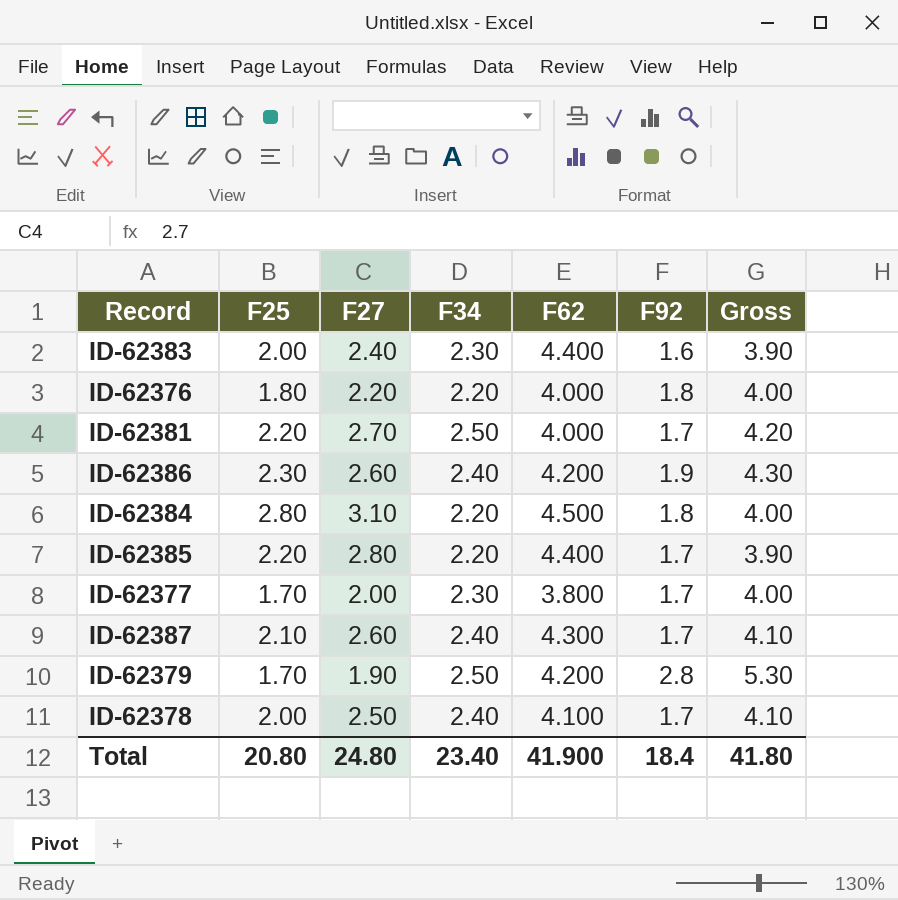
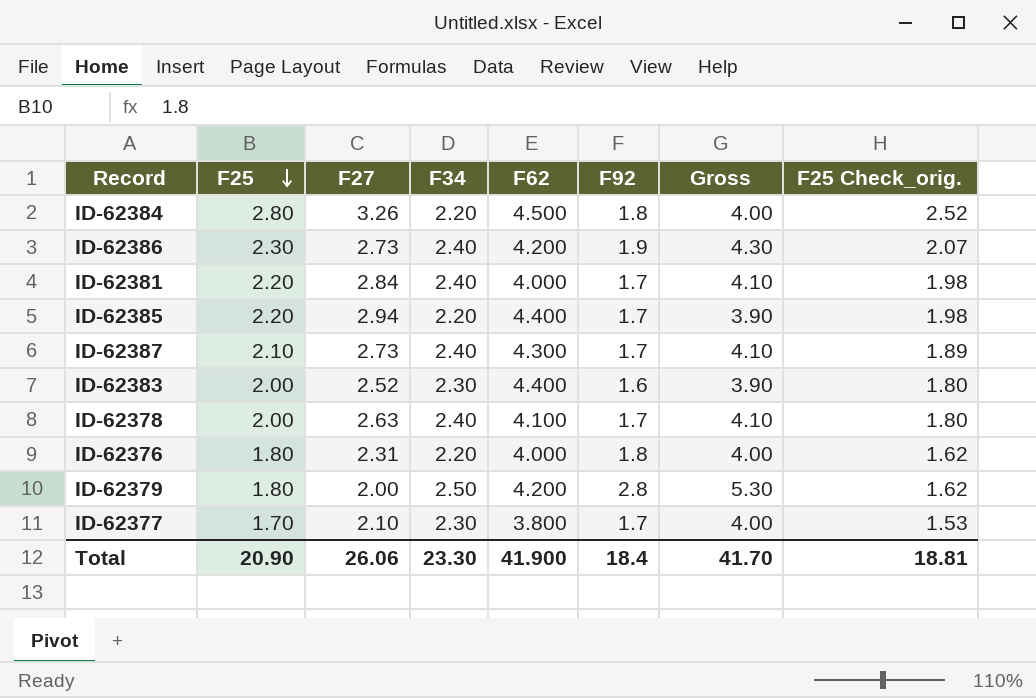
row order: none -> F25 descending
column F25 Check_orig. | formula: none -> [F25] * 0.9
ID-62384 | F27: 3.10 -> 3.26
ID-62386 | F27: 2.60 -> 2.73
ID-62381 | F27: 2.70 -> 2.84
ID-62381 | F34: 2.50 -> 2.40
ID-62381 | Gross: 4.20 -> 4.10
ID-62385 | F27: 2.80 -> 2.94
ID-62387 | F27: 2.60 -> 2.73
ID-62383 | F27: 2.40 -> 2.52
ID-62378 | F27: 2.50 -> 2.63
ID-62376 | F27: 2.20 -> 2.31
ID-62379 | F25: 1.70 -> 1.80
ID-62379 | F27: 1.90 -> 2.00
ID-62377 | F27: 2.00 -> 2.10
Total | F25: 20.80 -> 20.90
Total | F27: 24.80 -> 26.06
Total | F34: 23.40 -> 23.30
Total | Gross: 41.80 -> 41.70

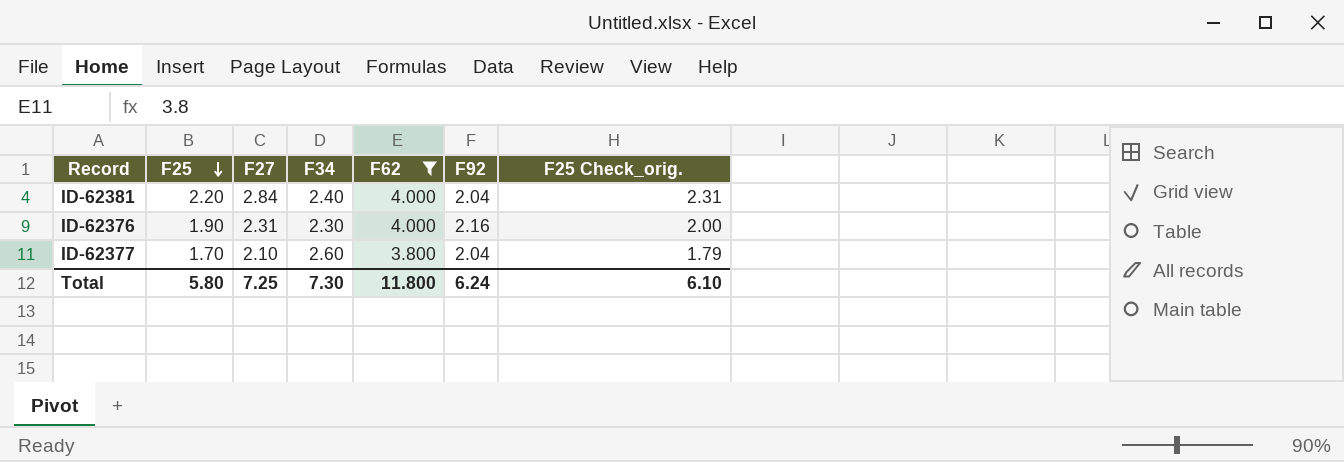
filter: none -> F62 <= 4.000
column Gross | formula: [F34] + [F92] -> none
column F25 Check_orig. | formula: [F25] * 0.9 -> [F25] * 1.05
ID-62381 | F92: 1.7 -> 2.04
ID-62376 | F25: 1.80 -> 1.90
ID-62376 | F34: 2.20 -> 2.30
ID-62376 | F92: 1.8 -> 2.16
ID-62377 | F34: 2.30 -> 2.60
ID-62377 | F92: 1.7 -> 2.04
Total | F25: 20.90 -> 5.80
Total | F27: 26.06 -> 7.25
Total | F34: 23.30 -> 7.30
Total | F62: 41.900 -> 11.800
Total | F92: 18.4 -> 6.24
Total | F25 Check_orig.: 18.81 -> 6.10

